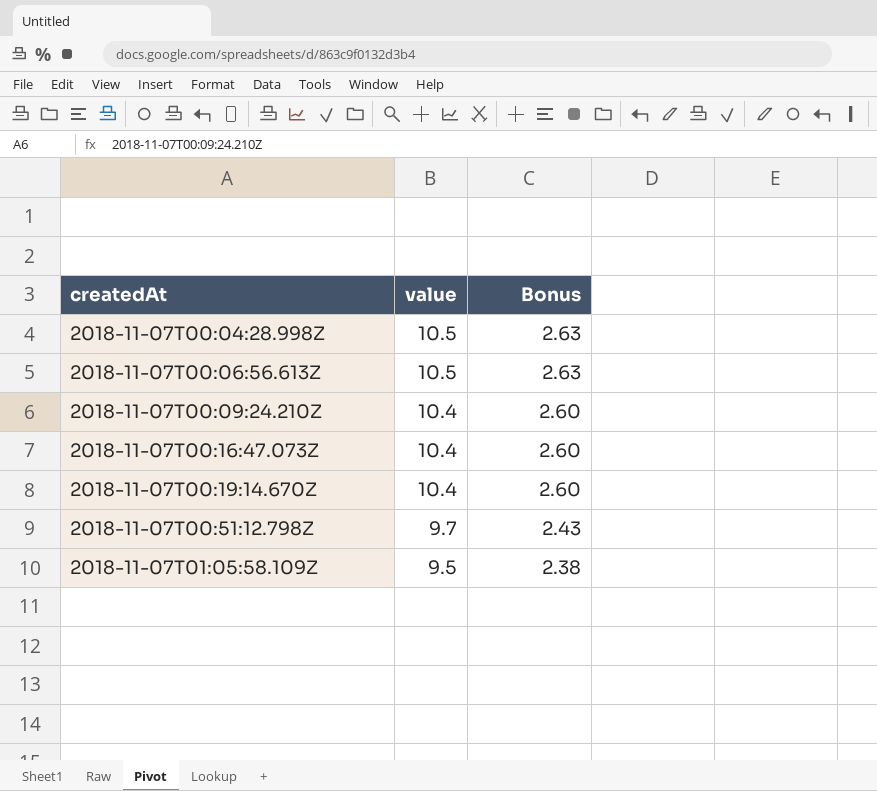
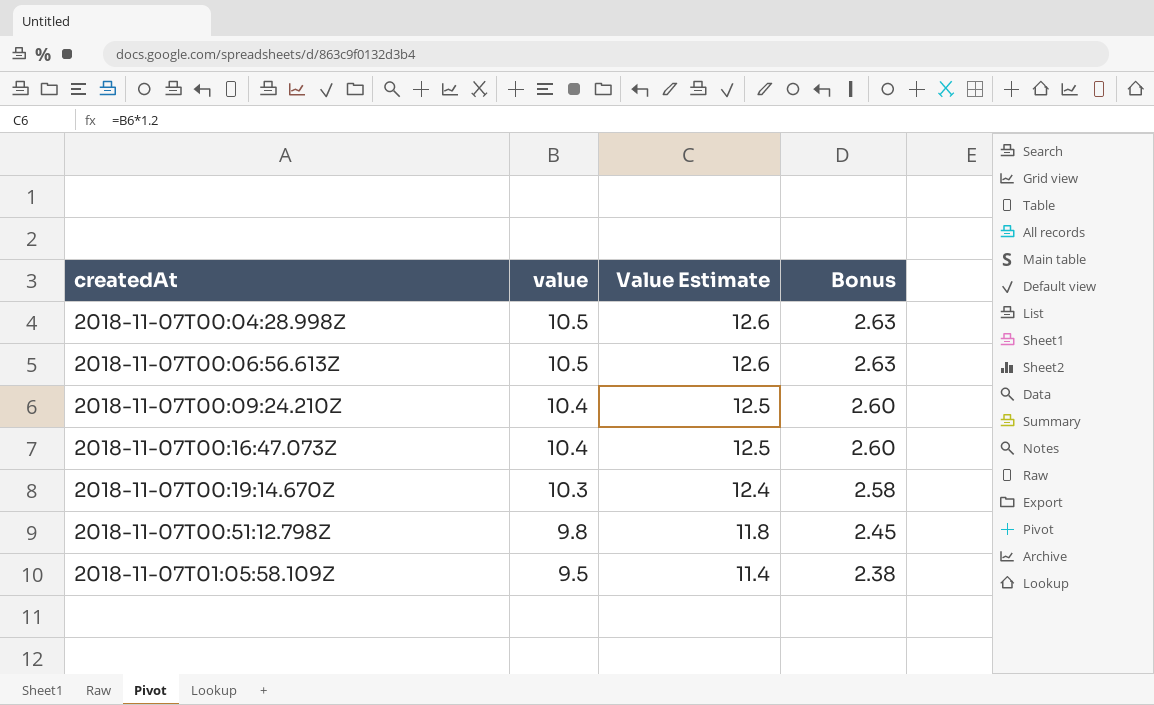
column Value Estimate | formula: none -> [value] * 1.2
2018-11-07T00:19:14.670Z | value: 10.4 -> 10.3
2018-11-07T00:19:14.670Z | Bonus: 2.60 -> 2.58
2018-11-07T00:51:12.798Z | value: 9.7 -> 9.8
2018-11-07T00:51:12.798Z | Bonus: 2.43 -> 2.45

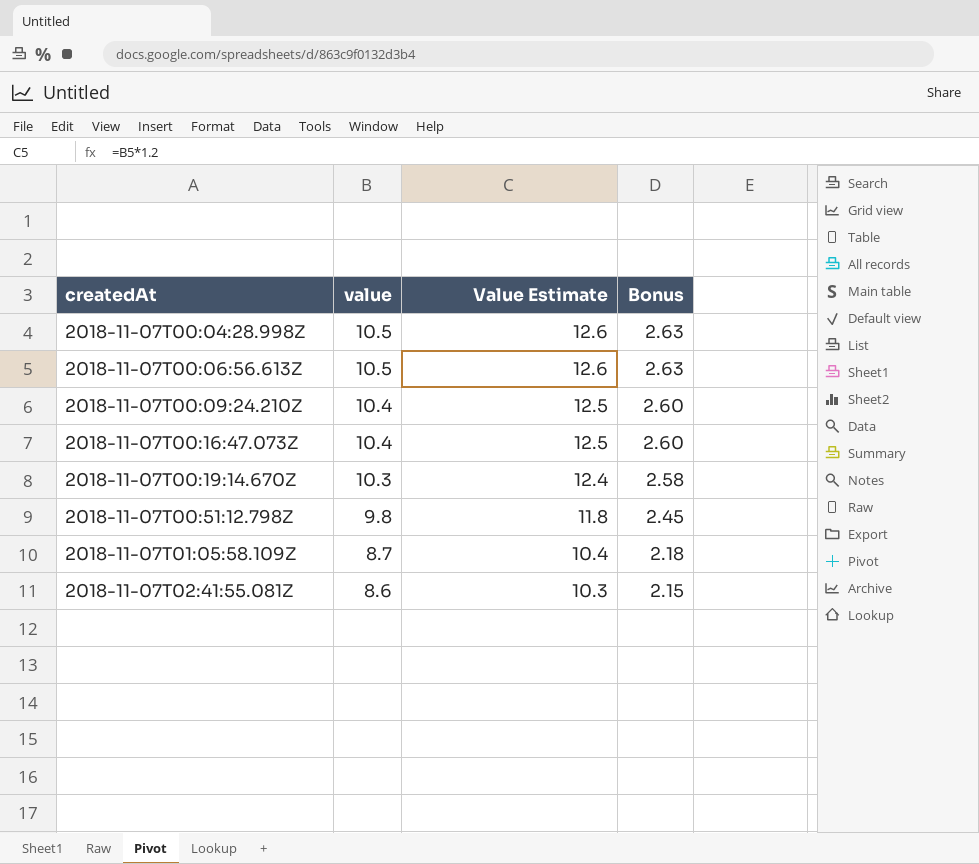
2018-11-07T01:05:58.109Z | value: 9.5 -> 8.7
2018-11-07T01:05:58.109Z | Value Estimate: 11.4 -> 10.4
2018-11-07T01:05:58.109Z | Bonus: 2.38 -> 2.18
row 2018-11-07T02:41:55.081Z: none -> 8.6 | 10.3 | 2.15

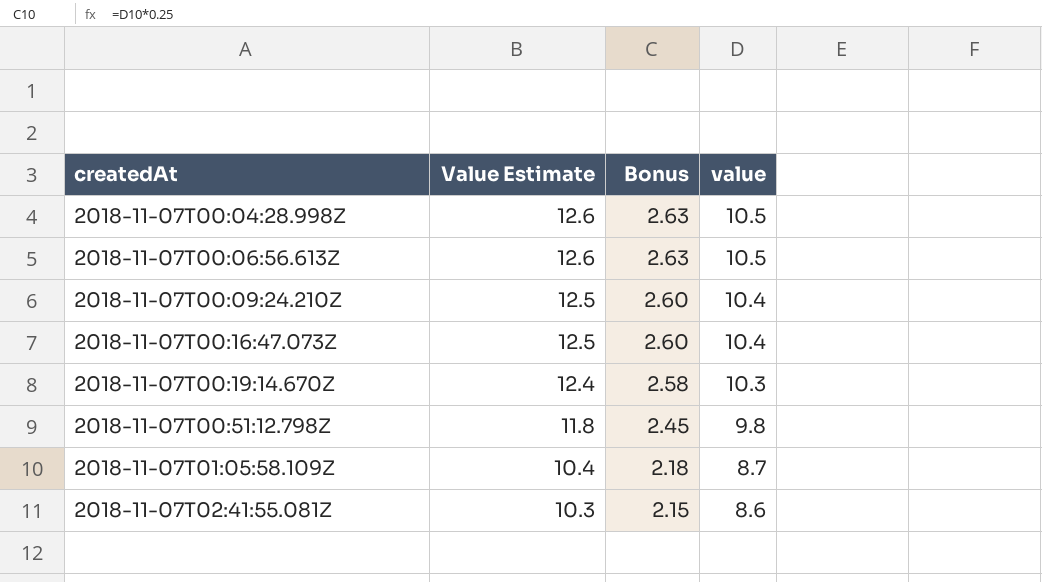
column value | position: 2 -> 4

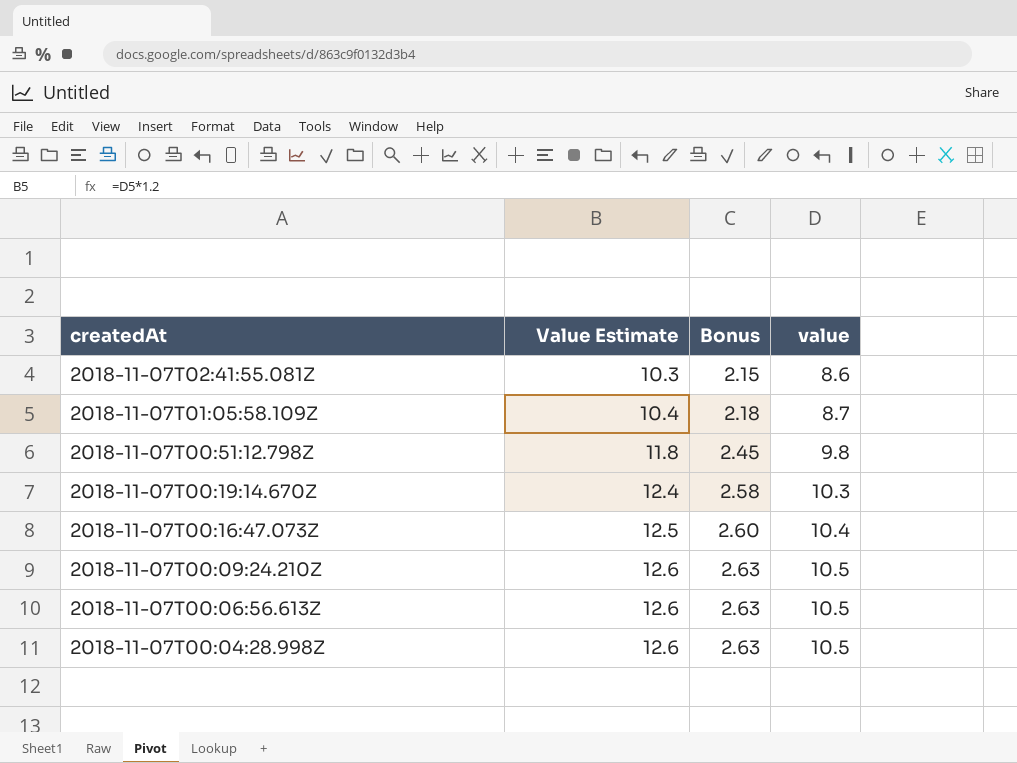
row order: createdAt ascending -> createdAt descending
2018-11-07T00:09:24.210Z | Value Estimate: 12.5 -> 12.6
2018-11-07T00:09:24.210Z | Bonus: 2.60 -> 2.63
2018-11-07T00:09:24.210Z | value: 10.4 -> 10.5

